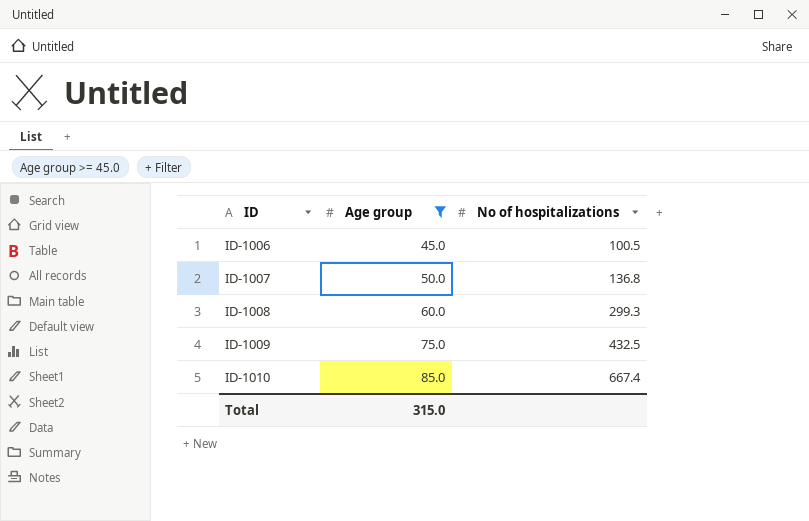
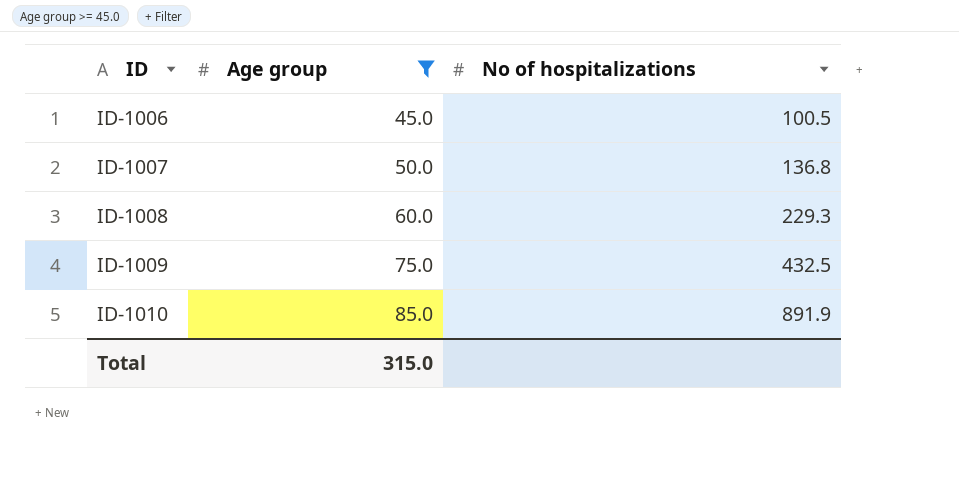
ID-1008 | No of hospitalizations: 299.3 -> 229.3
ID-1010 | No of hospitalizations: 667.4 -> 891.9

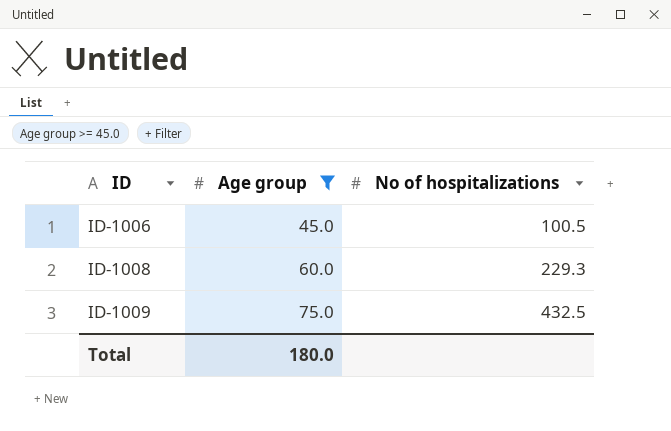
row ID-1007: 50.0 | 136.8 -> none
row ID-1010: 85.0 | 891.9 -> none
Total | Age group: 315.0 -> 180.0

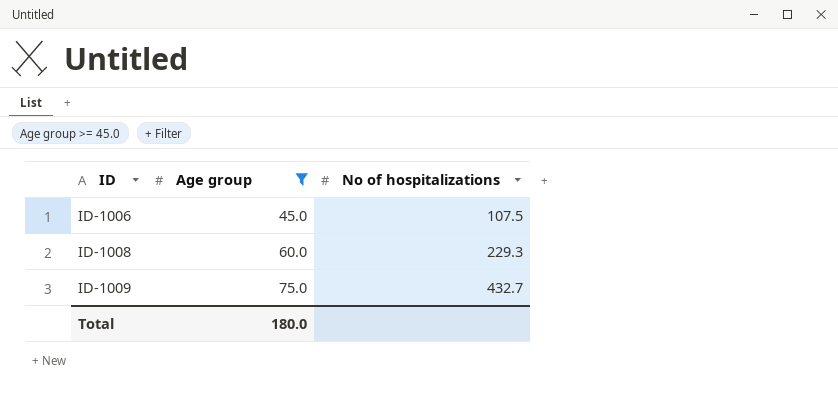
ID-1006 | No of hospitalizations: 100.5 -> 107.5
ID-1009 | No of hospitalizations: 432.5 -> 432.7

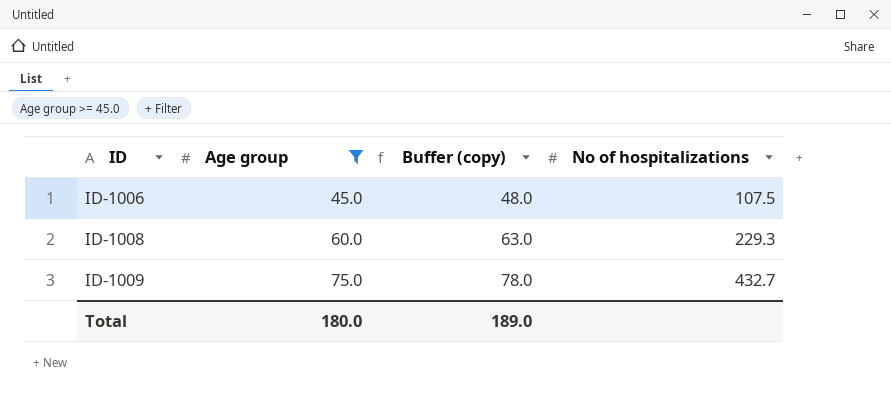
column Buffer (copy) | formula: none -> [Age group] + 3

